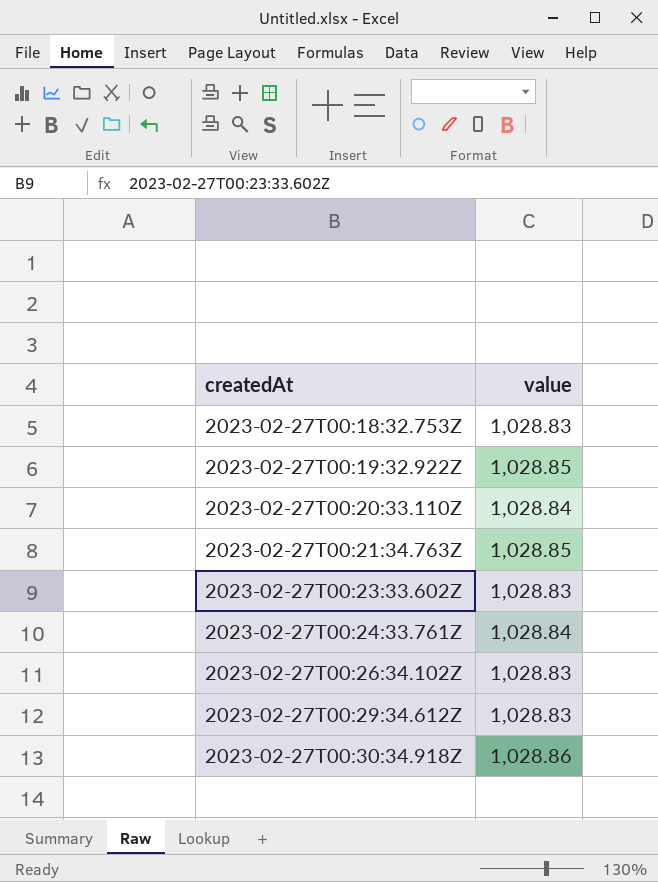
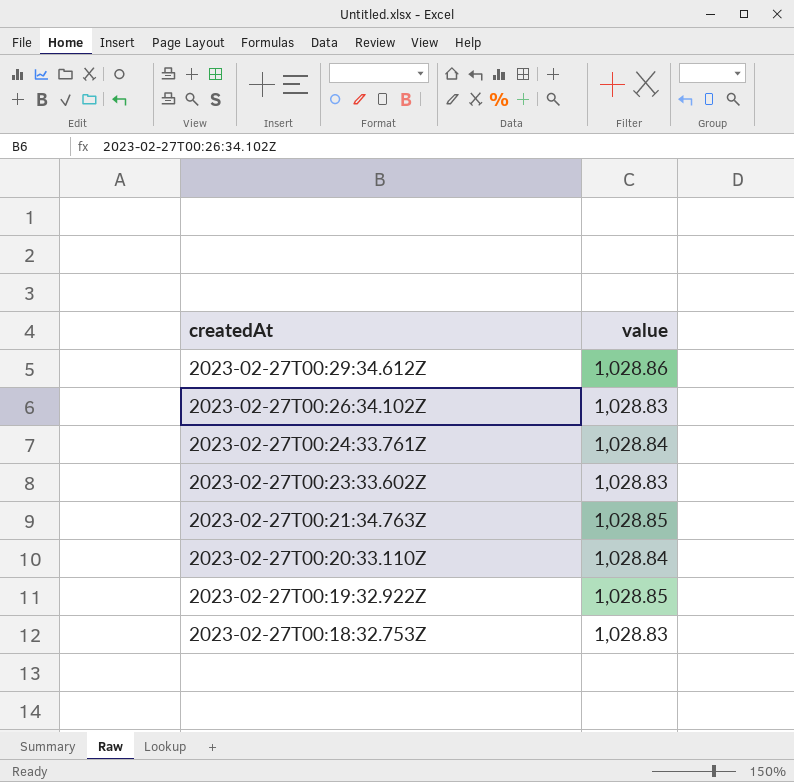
row order: createdAt ascending -> createdAt descending
row 2023-02-27T00:30:34.918Z: 1,028.86 -> none
2023-02-27T00:29:34.612Z | value: 1,028.83 -> 1,028.86

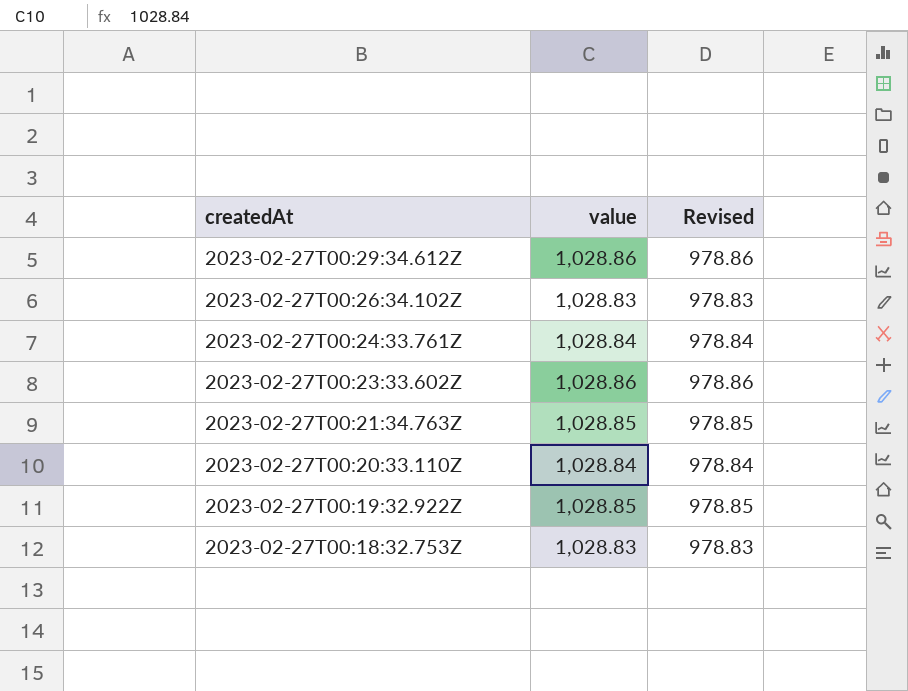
column Revised | formula: none -> [value] - 50
2023-02-27T00:23:33.602Z | value: 1,028.83 -> 1,028.86

